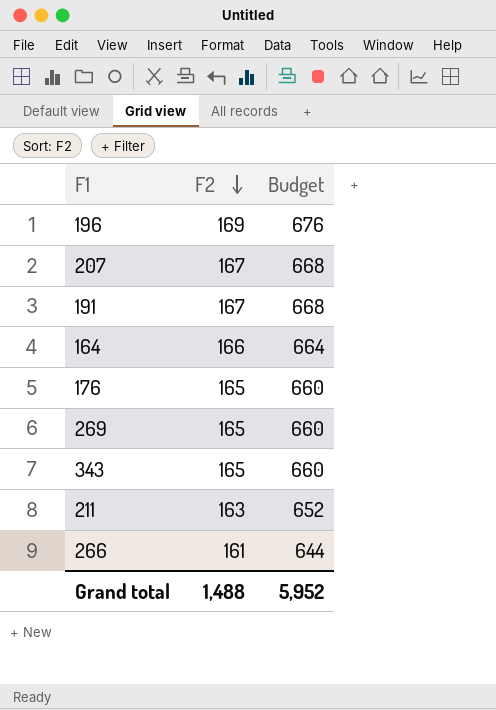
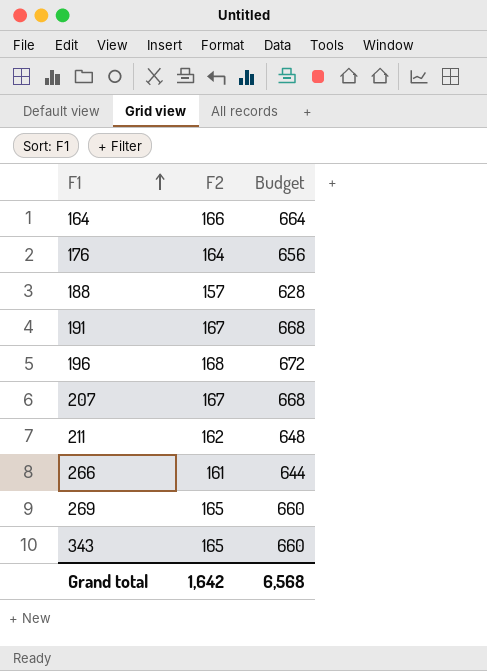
row order: F2 descending -> F1 ascending
176 | F2: 165 -> 164
176 | Budget: 660 -> 656
row 188: none -> 157 | 628
196 | F2: 169 -> 168
196 | Budget: 676 -> 672
211 | F2: 163 -> 162
211 | Budget: 652 -> 648
Grand total | F2: 1,488 -> 1,642
Grand total | Budget: 5,952 -> 6,568

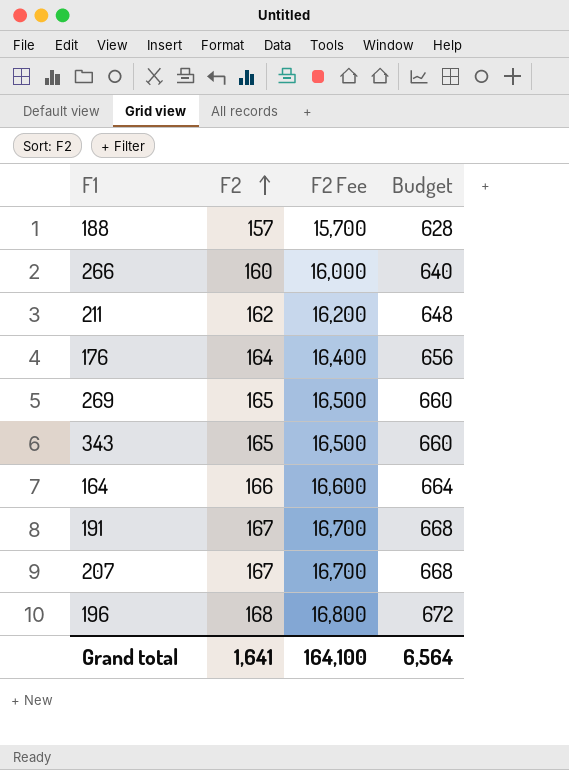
row order: F1 ascending -> F2 ascending
column F2 Fee | formula: none -> [F2] * 100
266 | F2: 161 -> 160
266 | Budget: 644 -> 640
Grand total | F2: 1,642 -> 1,641
Grand total | Budget: 6,568 -> 6,564

